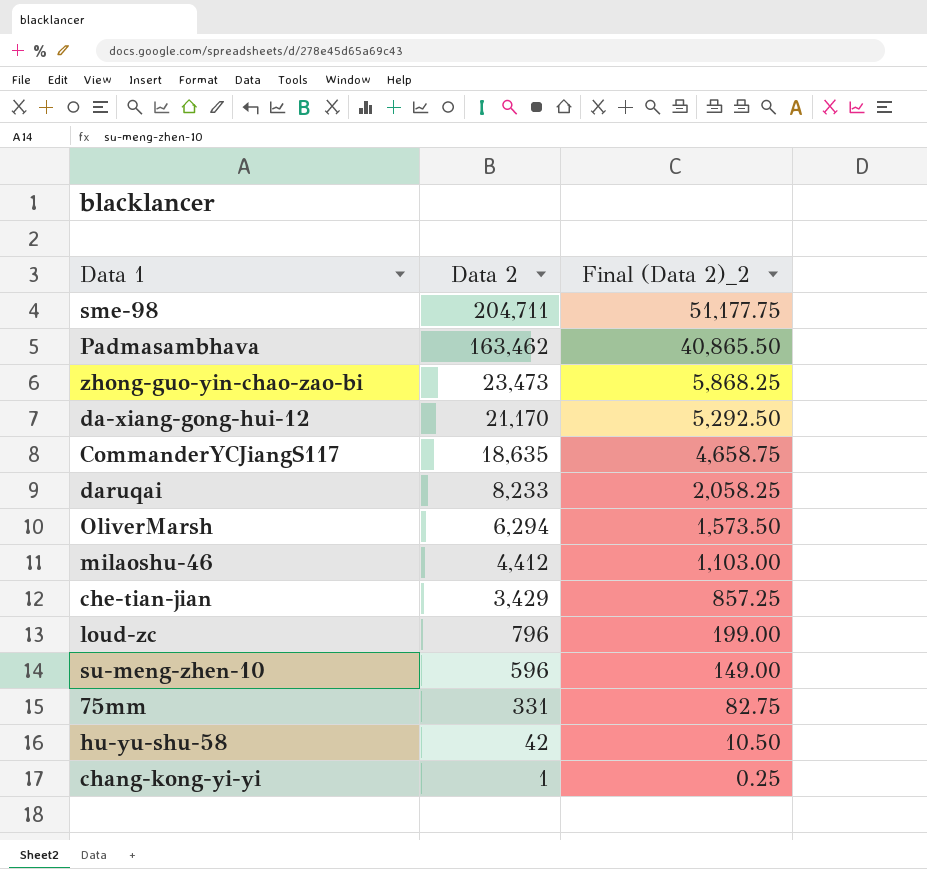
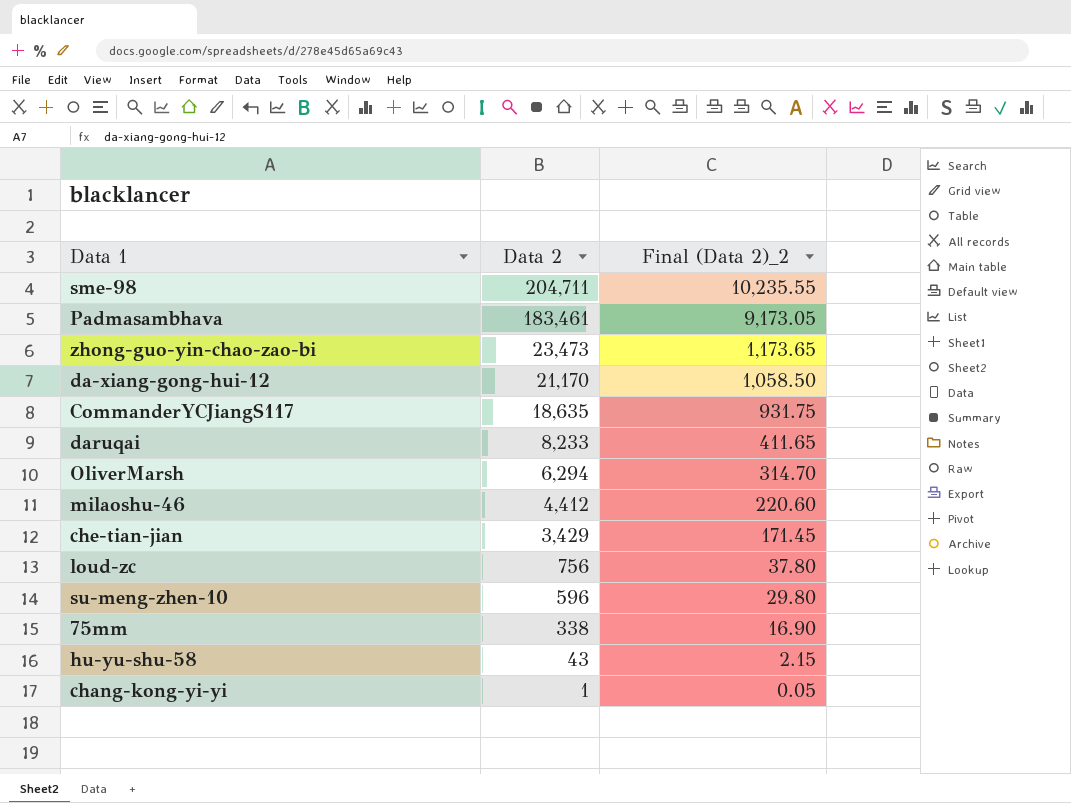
column Final (Data 2)_2 | formula: [Data 2] * 0.25 -> [Data 2] * 0.05
Padmasambhava | Data 2: 163,462 -> 183,461
loud-zc | Data 2: 796 -> 756
75mm | Data 2: 331 -> 338
hu-yu-shu-58 | Data 2: 42 -> 43

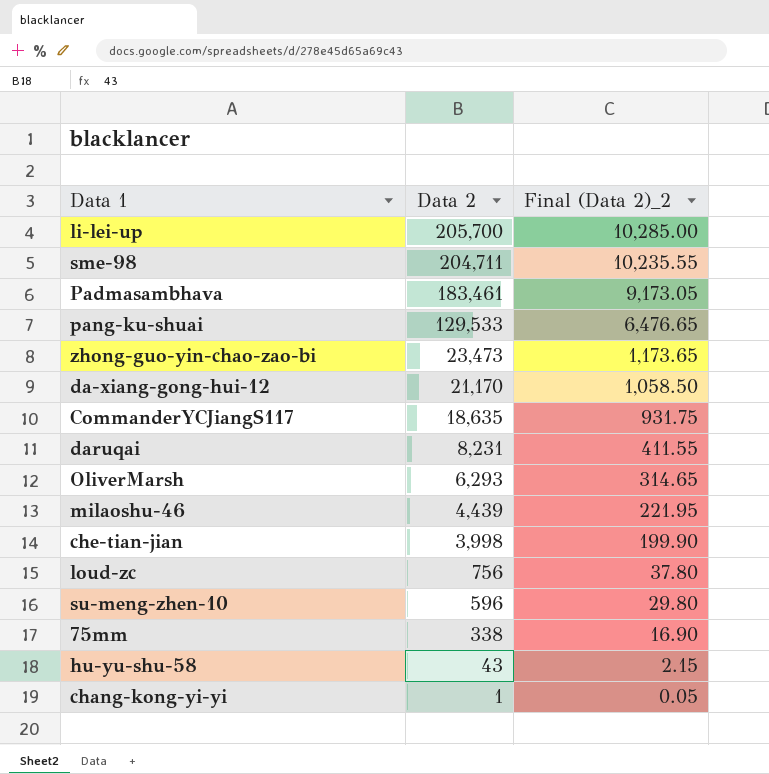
row li-lei-up: none -> 205,700 | 10,285.00
row pang-ku-shuai: none -> 129,533 | 6,476.65
daruqai | Data 2: 8,233 -> 8,231
daruqai | Final (Data 2)_2: 411.65 -> 411.55
OliverMarsh | Data 2: 6,294 -> 6,293
OliverMarsh | Final (Data 2)_2: 314.70 -> 314.65
milaoshu-46 | Data 2: 4,412 -> 4,439
milaoshu-46 | Final (Data 2)_2: 220.60 -> 221.95
che-tian-jian | Data 2: 3,429 -> 3,998
che-tian-jian | Final (Data 2)_2: 171.45 -> 199.90

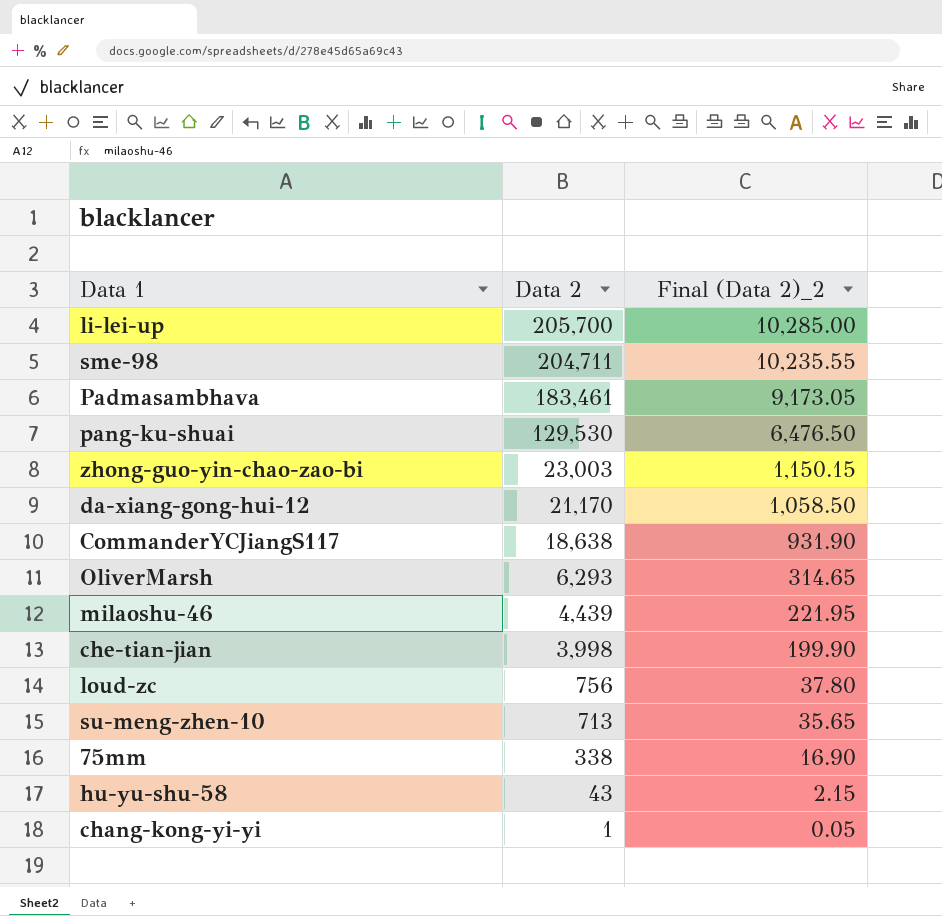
row daruqai: 8,231 | 411.55 -> none
pang-ku-shuai | Data 2: 129,533 -> 129,530
pang-ku-shuai | Final (Data 2)_2: 6,476.65 -> 6,476.50
zhong-guo-yin-chao-zao-bi | Data 2: 23,473 -> 23,003
zhong-guo-yin-chao-zao-bi | Final (Data 2)_2: 1,173.65 -> 1,150.15
CommanderYCJiangS117 | Data 2: 18,635 -> 18,638
CommanderYCJiangS117 | Final (Data 2)_2: 931.75 -> 931.90
su-meng-zhen-10 | Data 2: 596 -> 713
su-meng-zhen-10 | Final (Data 2)_2: 29.80 -> 35.65

